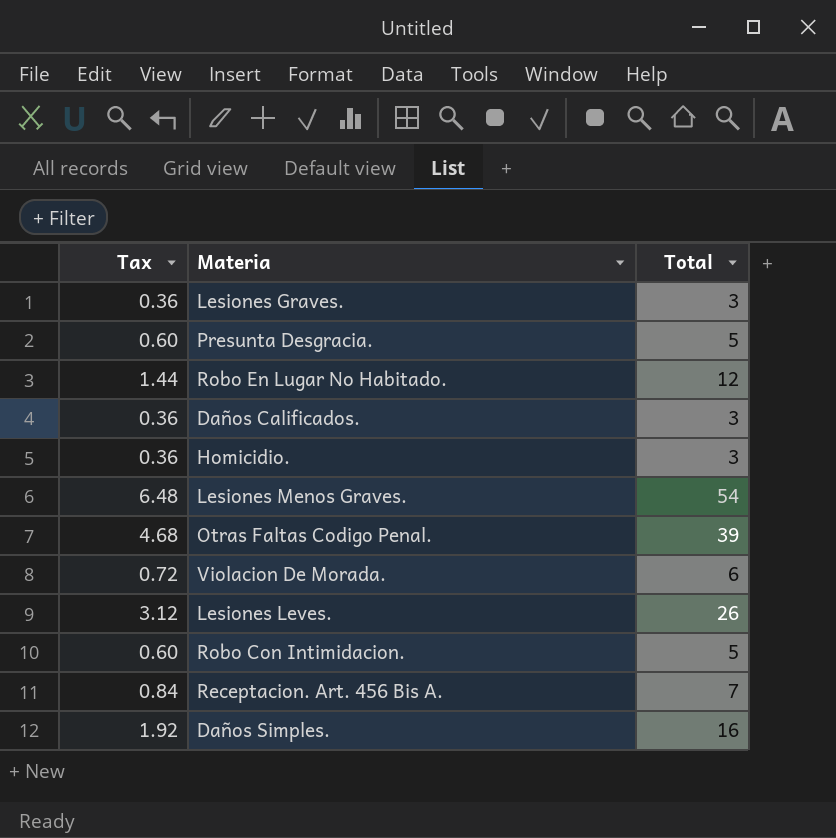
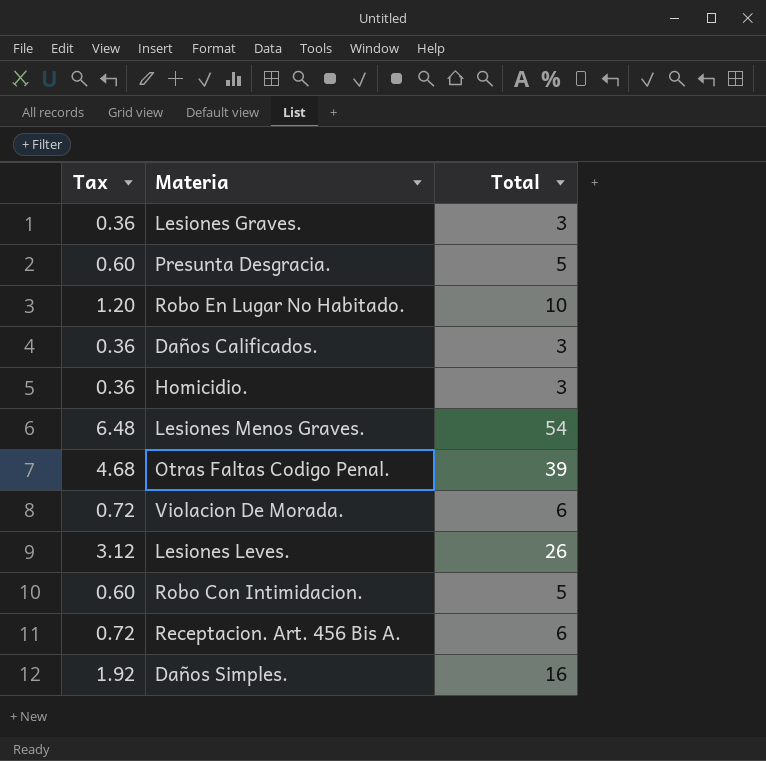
Robo En Lugar No Habitado. | Tax: 1.44 -> 1.20
Robo En Lugar No Habitado. | Total: 12 -> 10
Receptacion. Art. 456 Bis A. | Tax: 0.84 -> 0.72
Receptacion. Art. 456 Bis A. | Total: 7 -> 6

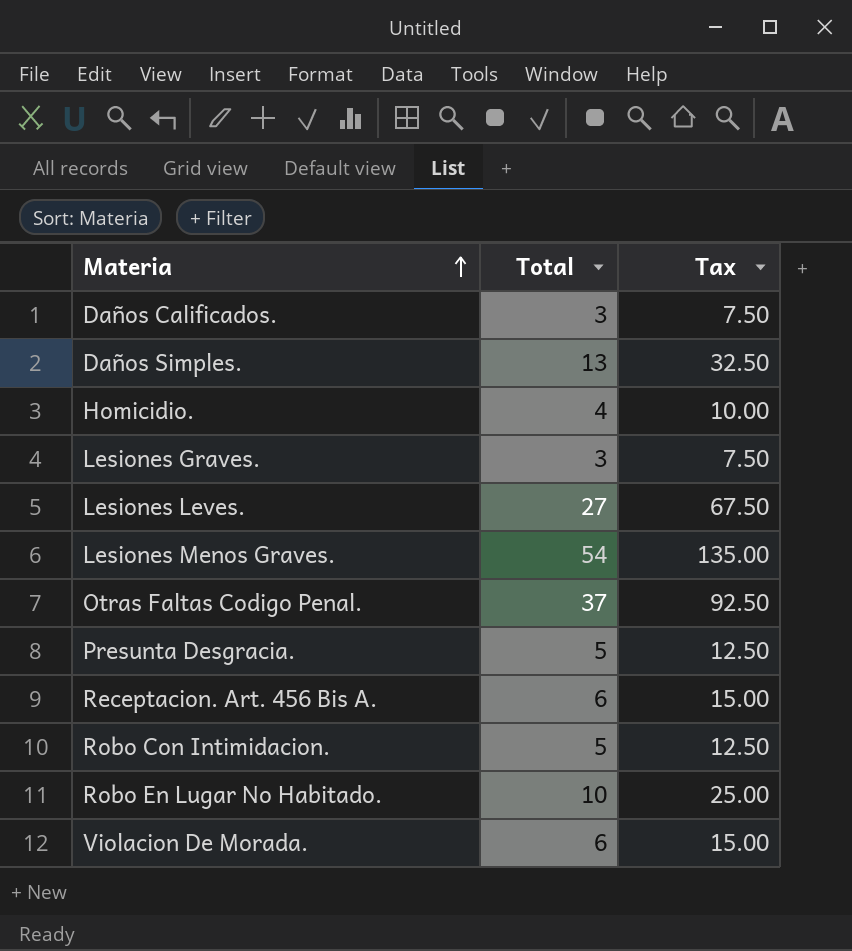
row order: none -> Materia ascending
column Tax | formula: [Total] * 0.12 -> [Total] * 2.5
column Tax | position: 1 -> 3
Daños Simples. | Total: 16 -> 13
Homicidio. | Total: 3 -> 4
Lesiones Leves. | Total: 26 -> 27
Otras Faltas Codigo Penal. | Total: 39 -> 37

